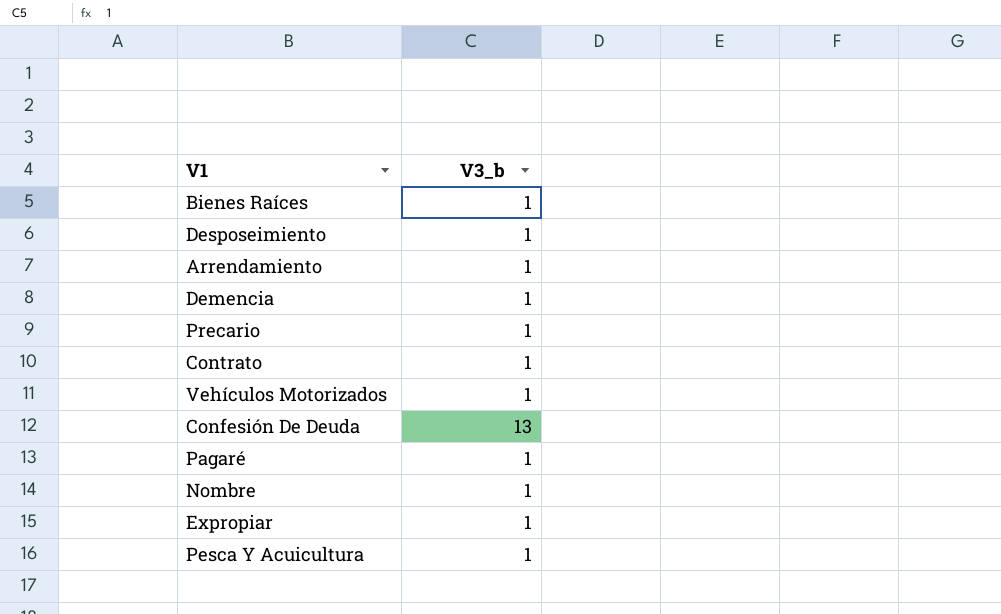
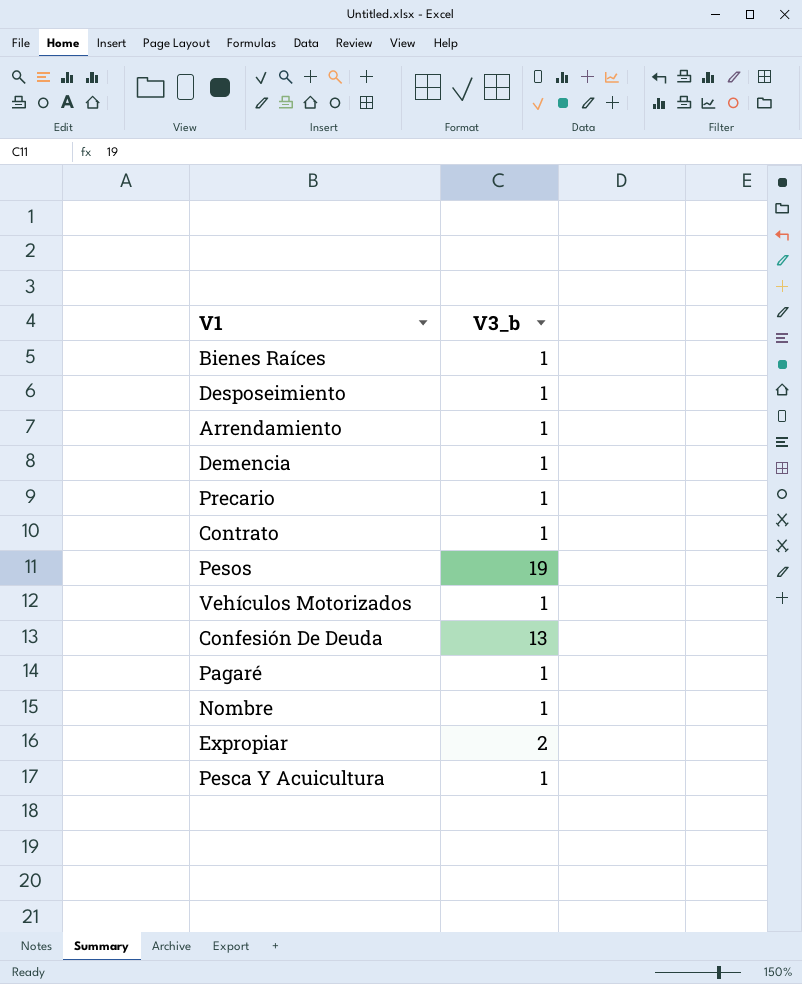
row Pesos: none -> 19
Expropiar | V3_b: 1 -> 2

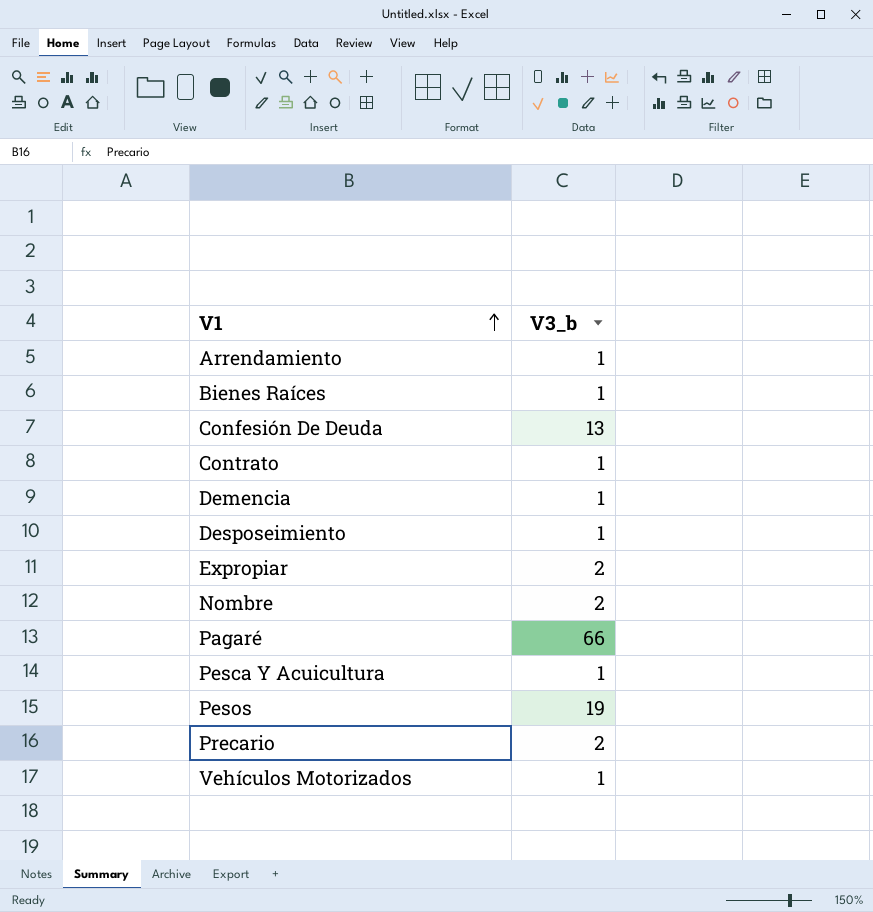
row order: none -> V1 ascending
Nombre | V3_b: 1 -> 2
Pagaré | V3_b: 1 -> 66
Precario | V3_b: 1 -> 2

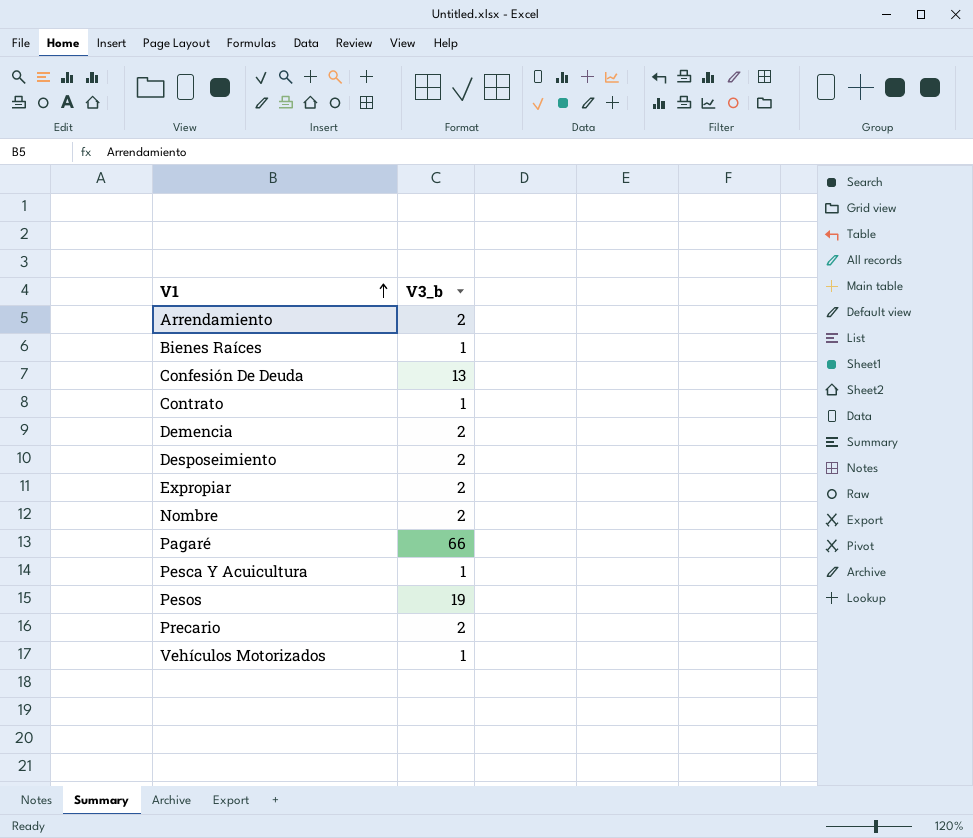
Arrendamiento | V3_b: 1 -> 2
Demencia | V3_b: 1 -> 2
Desposeimiento | V3_b: 1 -> 2

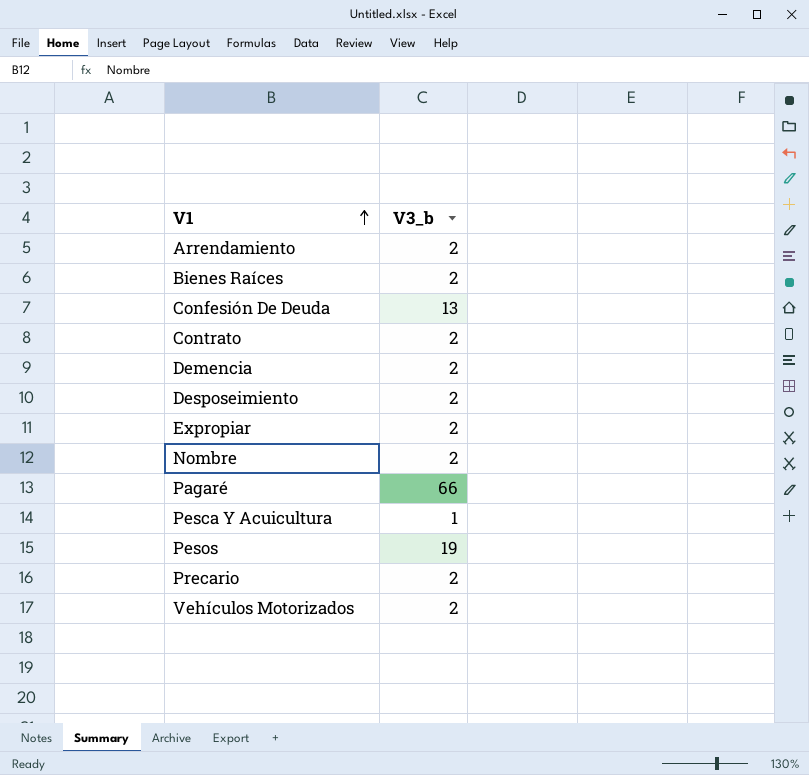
Bienes Raíces | V3_b: 1 -> 2
Contrato | V3_b: 1 -> 2
Vehículos Motorizados | V3_b: 1 -> 2

